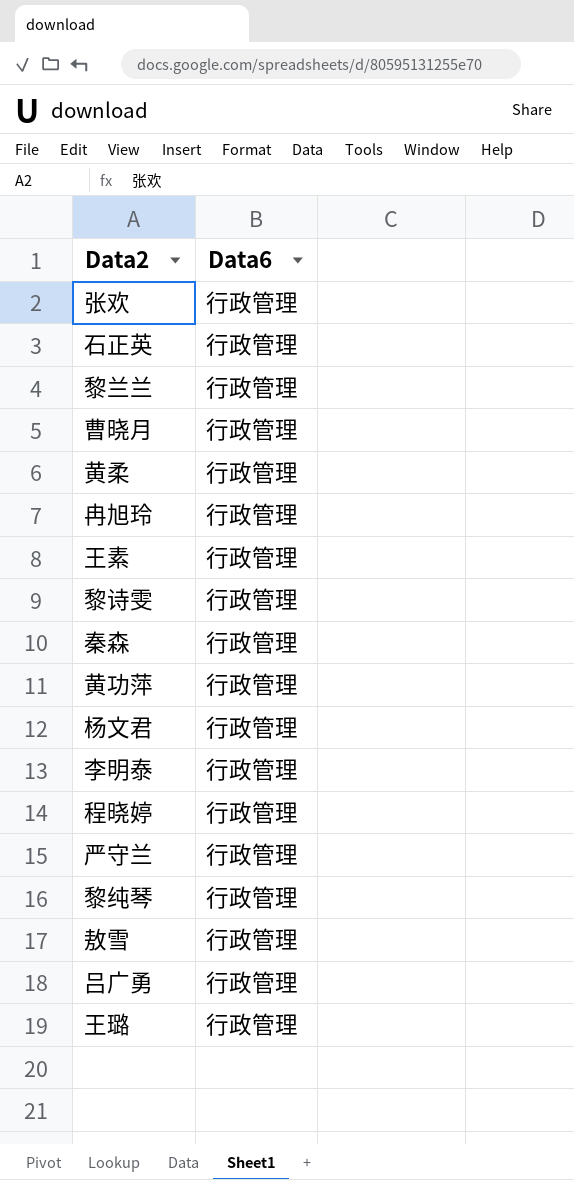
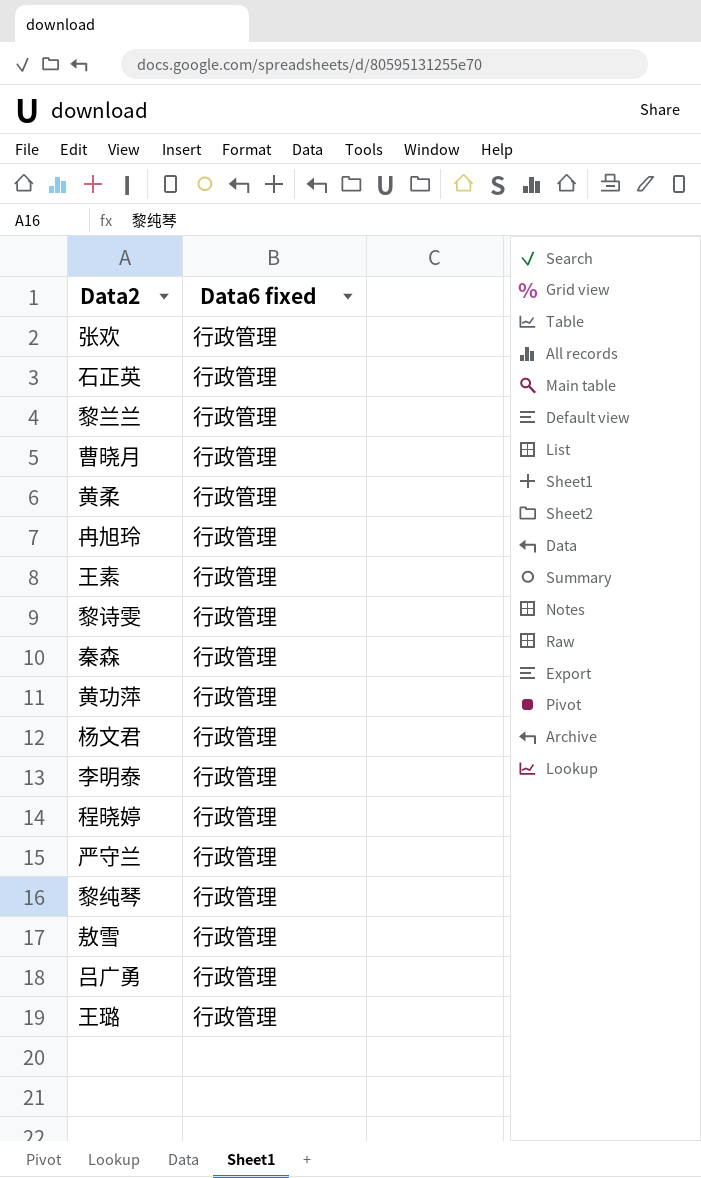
column name: Data6 -> Data6 fixed

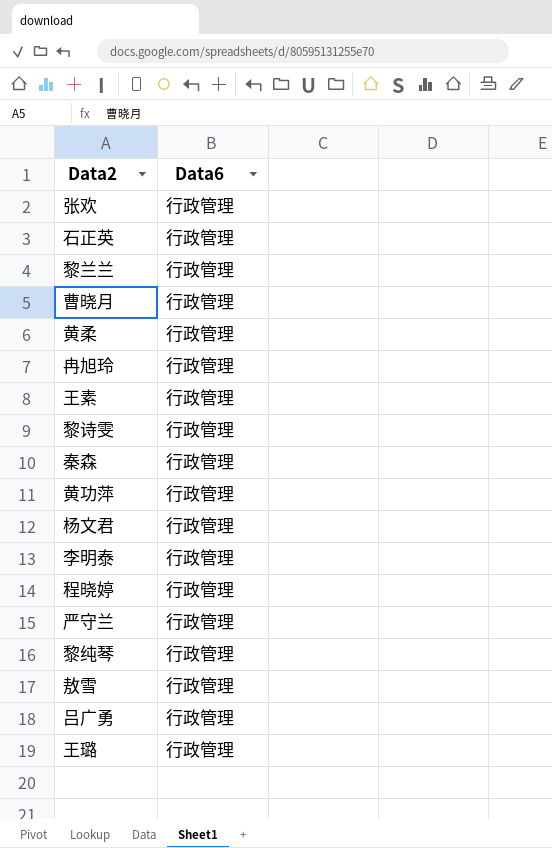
column name: Data6 fixed -> Data6

